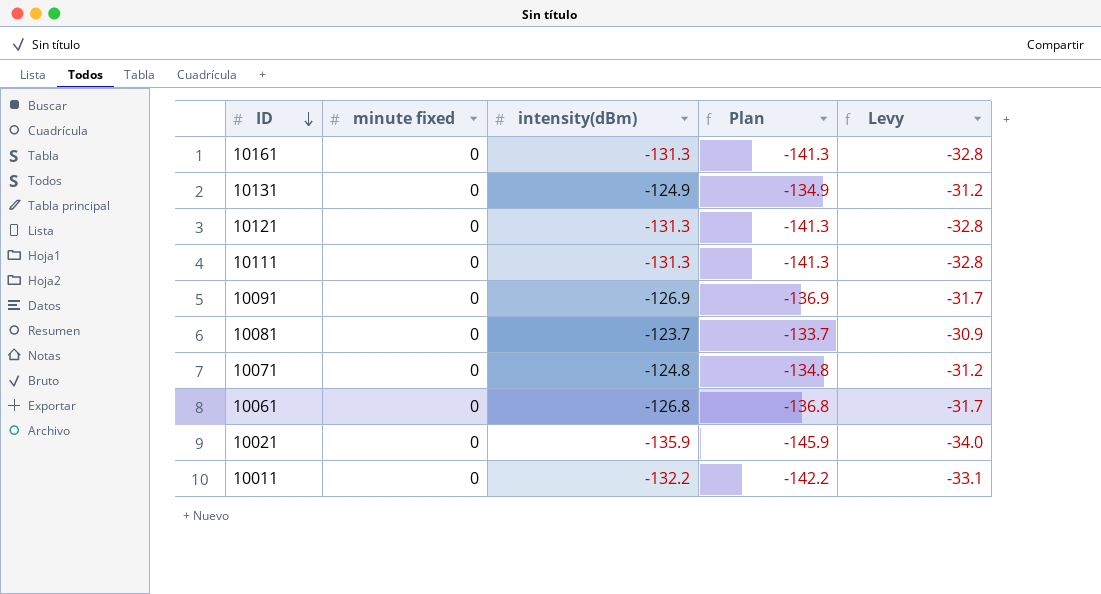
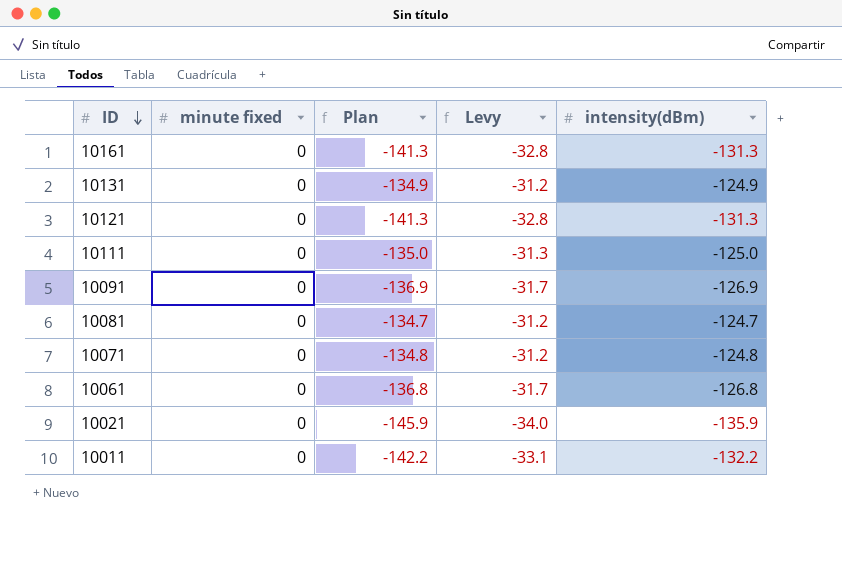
column intensity(dBm) | position: 3 -> 5
10111 | Plan: -141.3 -> -135.0
10111 | Levy: -32.8 -> -31.3
10111 | intensity(dBm): -131.3 -> -125.0
10081 | Plan: -133.7 -> -134.7
10081 | Levy: -30.9 -> -31.2
10081 | intensity(dBm): -123.7 -> -124.7

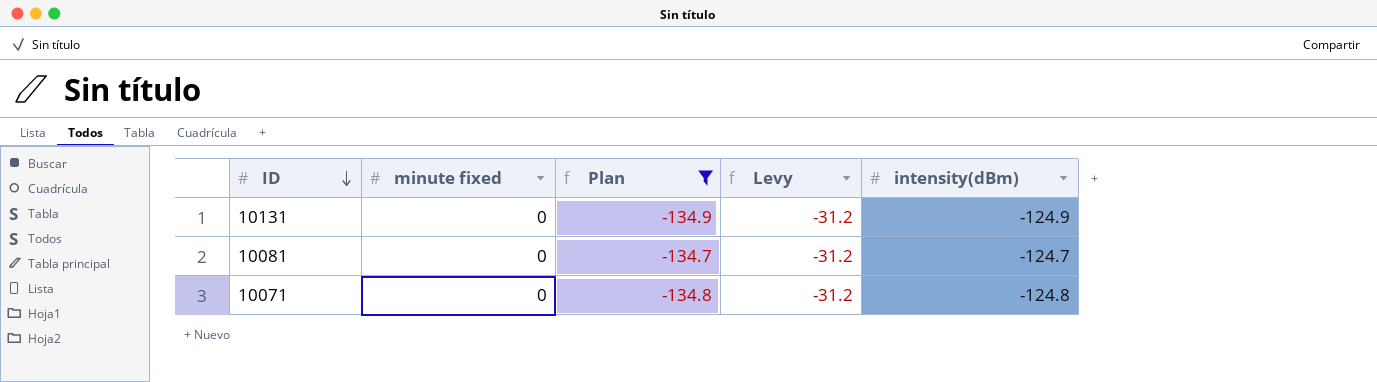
filter: none -> Plan >= -134.9

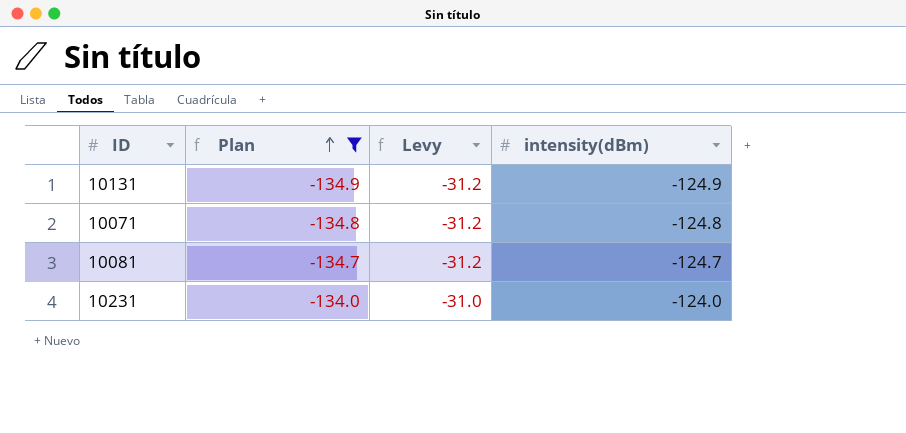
row order: ID descending -> Plan ascending
column minute fixed | position: 2 -> none
row 10231: none -> -134.0 | -31.0 | -124.0

